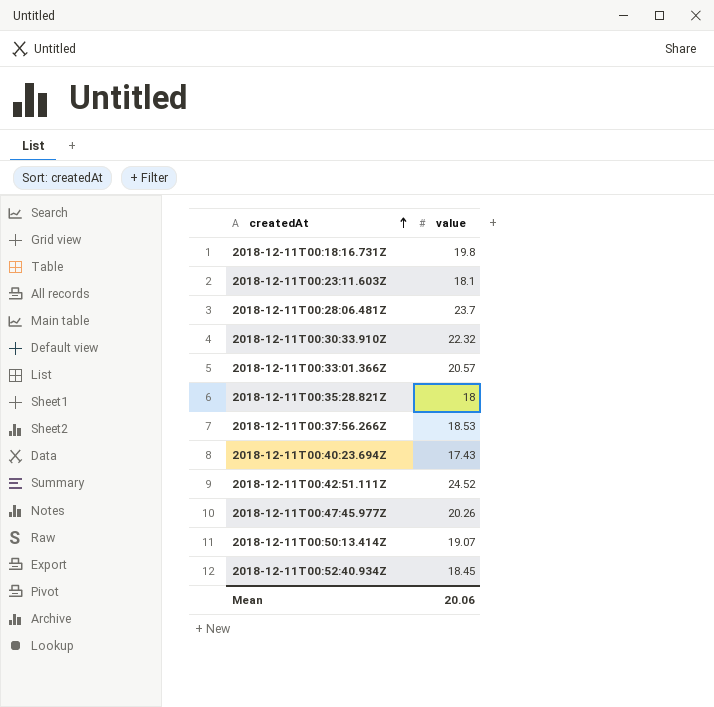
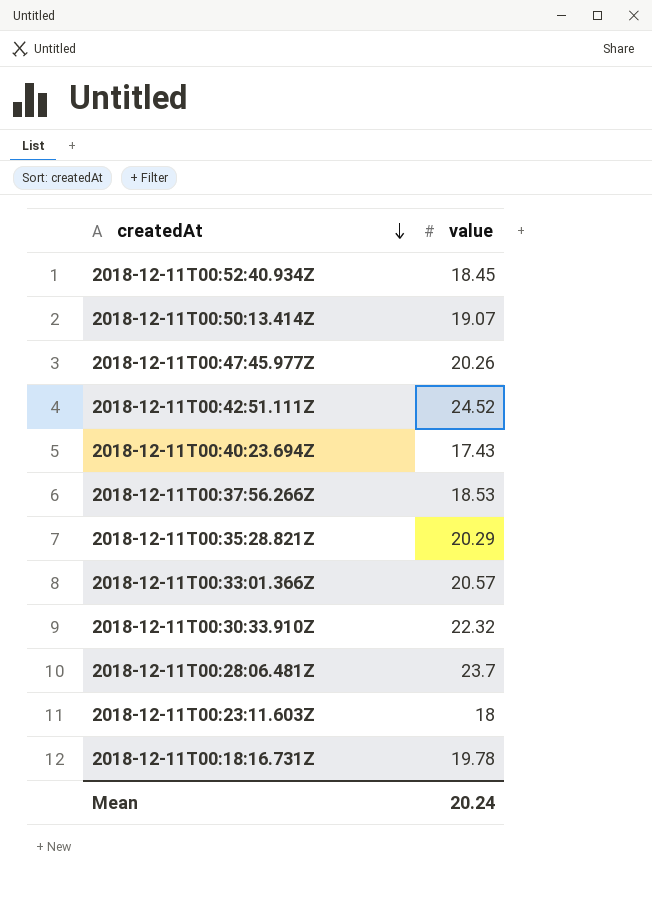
row order: createdAt ascending -> createdAt descending
2018-12-11T00:35:28.821Z | value: 18 -> 20.29
2018-12-11T00:23:11.603Z | value: 18.1 -> 18
2018-12-11T00:18:16.731Z | value: 19.8 -> 19.78
Mean | value: 20.06 -> 20.24

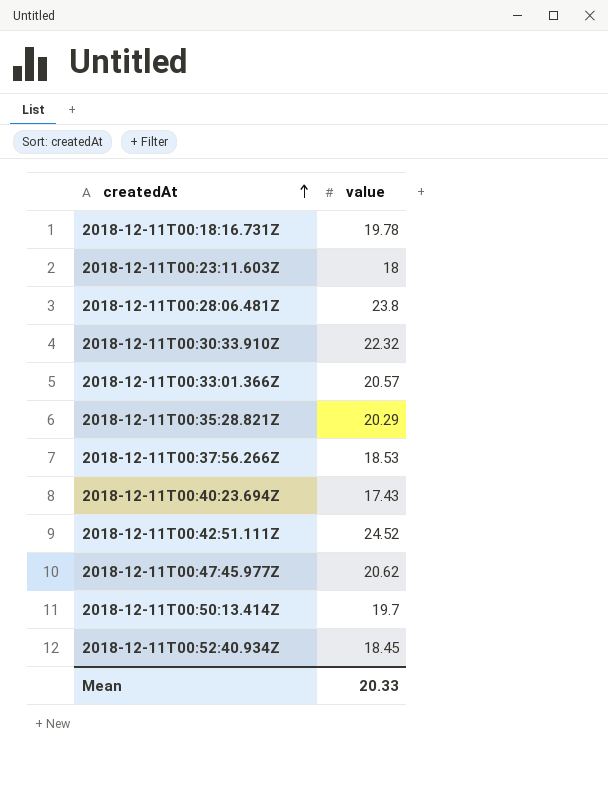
row order: createdAt descending -> createdAt ascending
2018-12-11T00:28:06.481Z | value: 23.7 -> 23.8
2018-12-11T00:47:45.977Z | value: 20.26 -> 20.62
2018-12-11T00:50:13.414Z | value: 19.07 -> 19.7
Mean | value: 20.24 -> 20.33

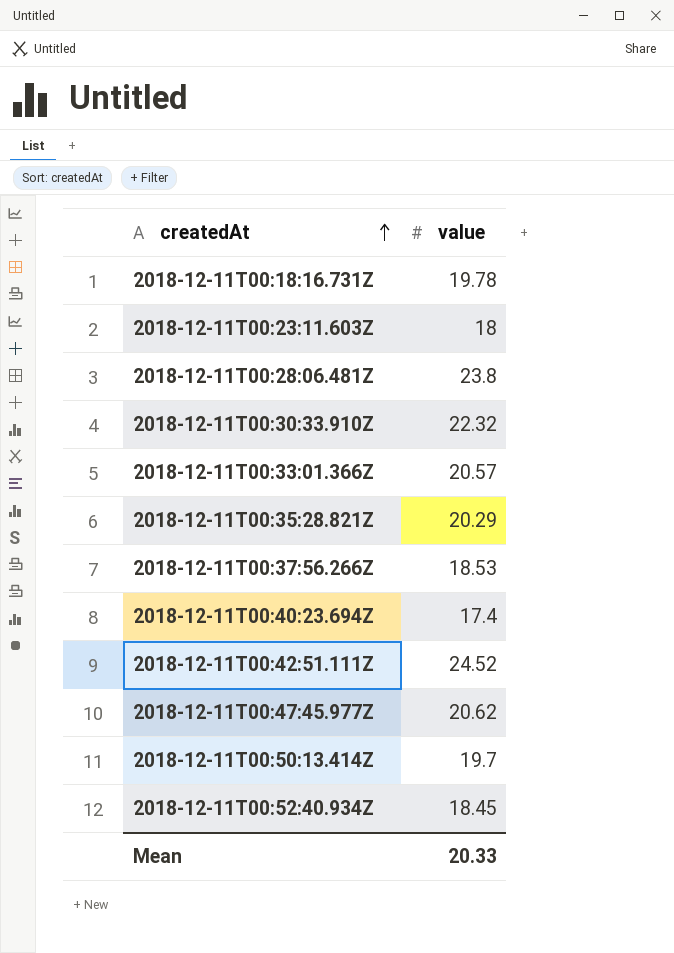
2018-12-11T00:40:23.694Z | value: 17.43 -> 17.4

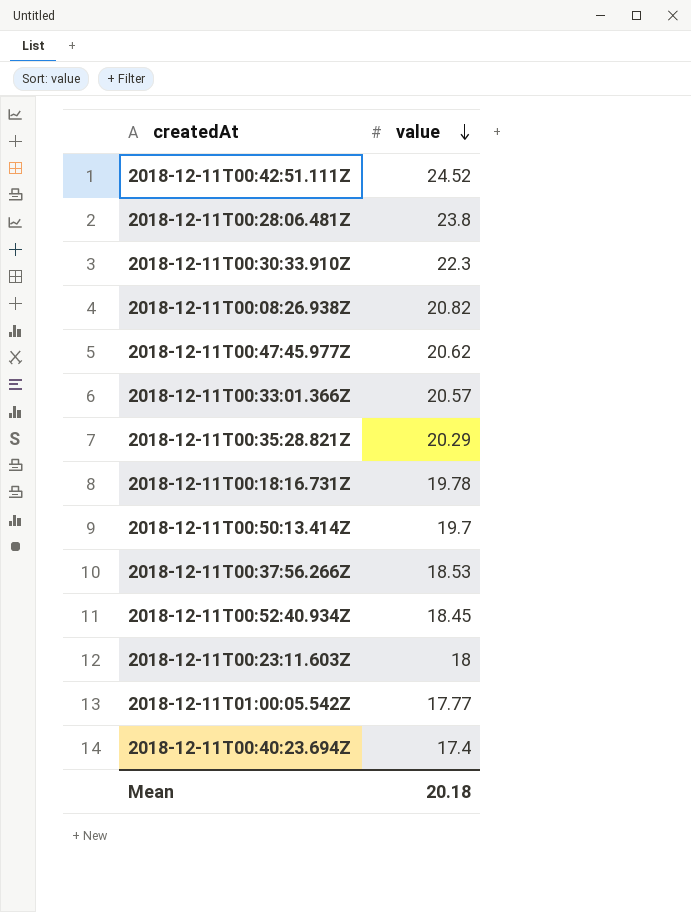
row order: createdAt ascending -> value descending
2018-12-11T00:30:33.910Z | value: 22.32 -> 22.3
row 2018-12-11T00:08:26.938Z: none -> 20.82
row 2018-12-11T01:00:05.542Z: none -> 17.77
Mean | value: 20.33 -> 20.18

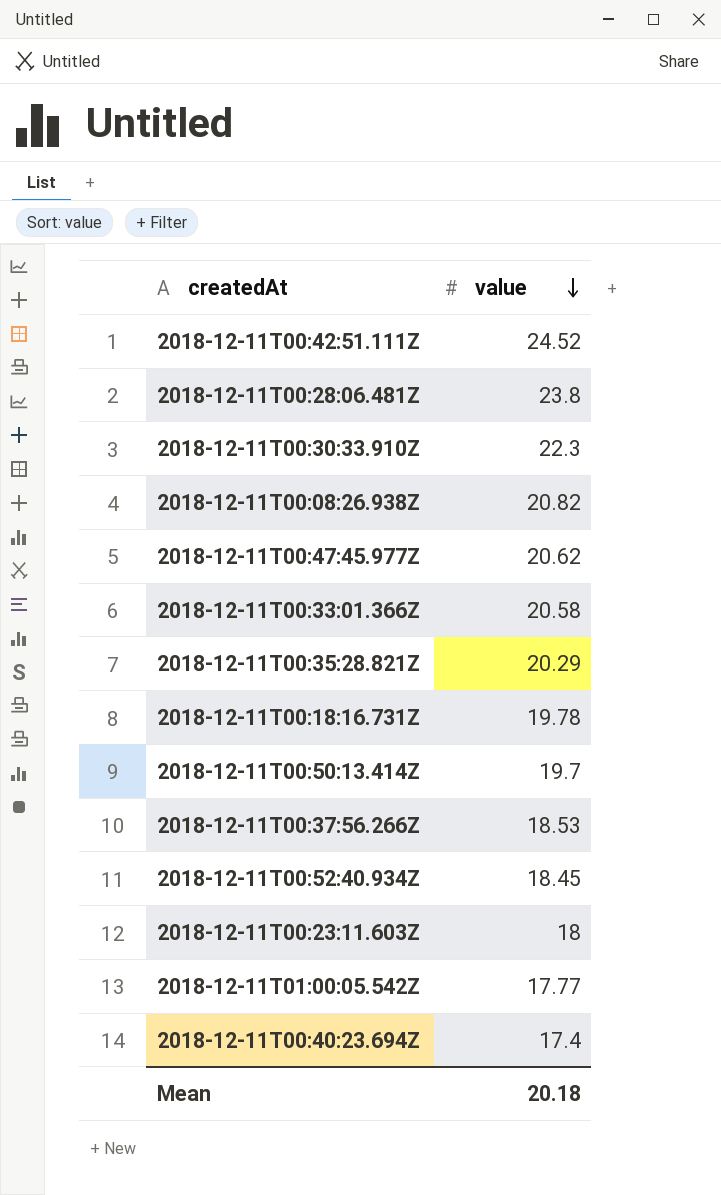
2018-12-11T00:33:01.366Z | value: 20.57 -> 20.58

